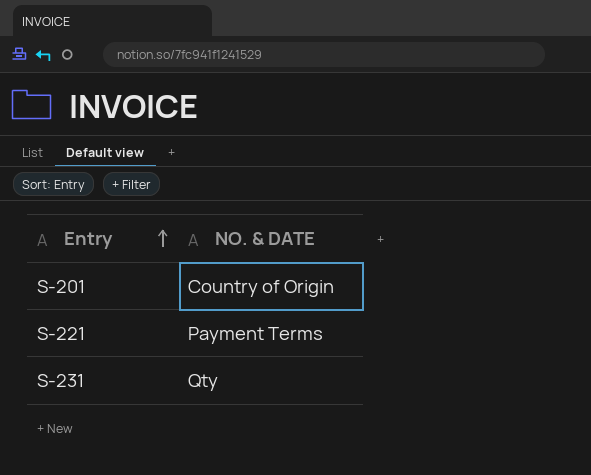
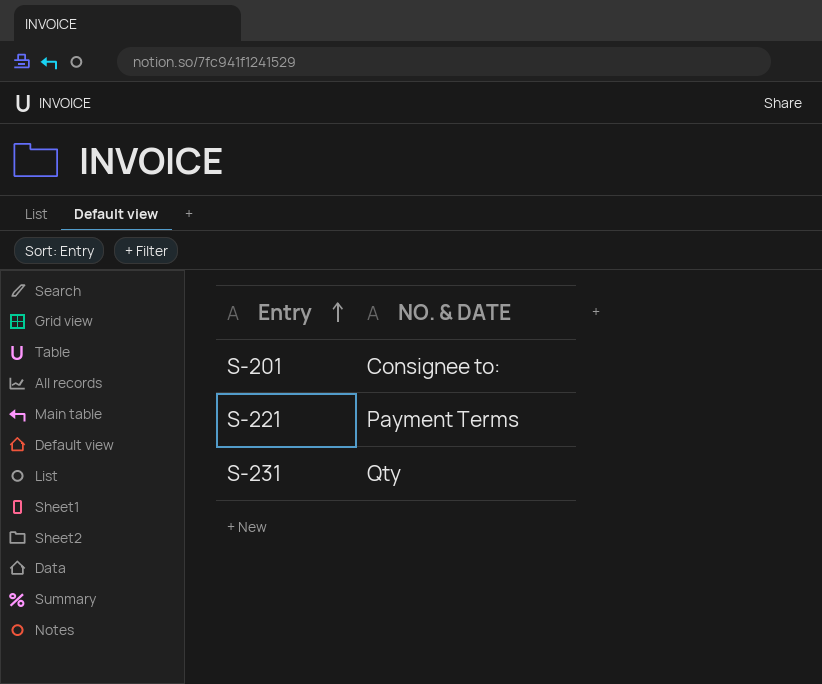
S-201 | NO. & DATE: Country of Origin -> Consignee to:

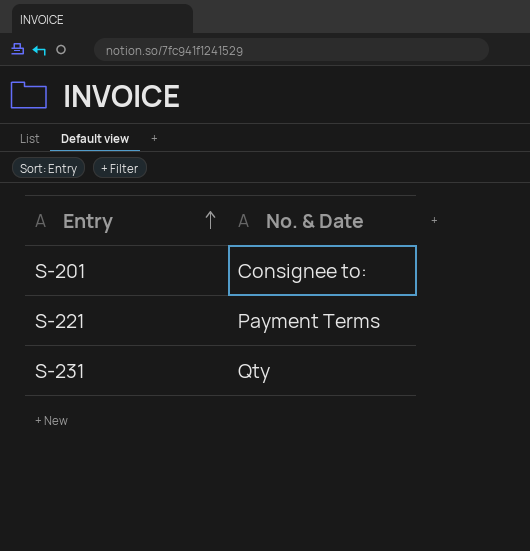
column name: NO. & DATE -> No. & Date

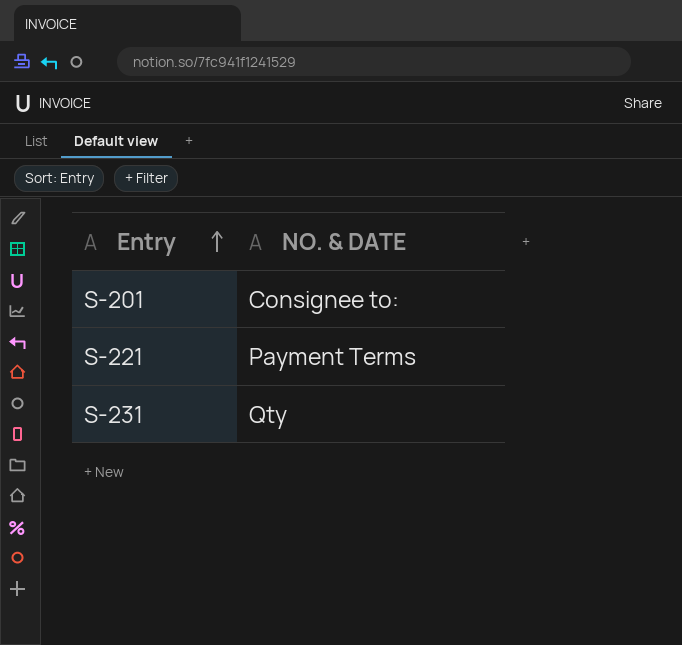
column name: No. & Date -> NO. & DATE

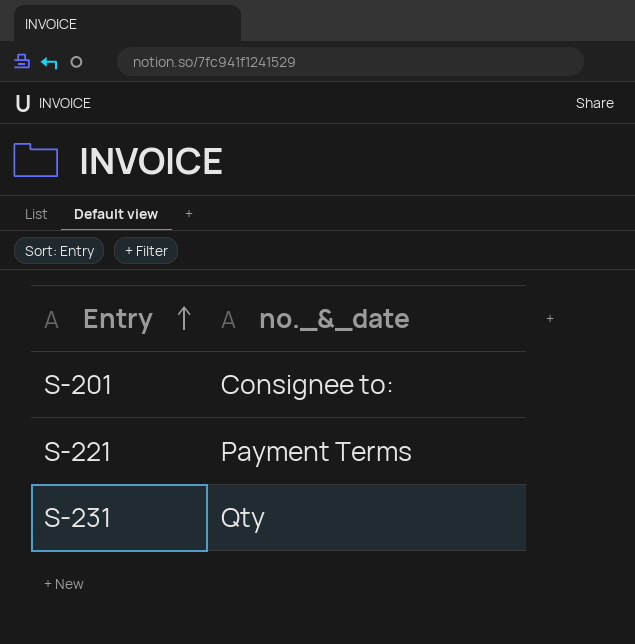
column name: NO. & DATE -> no._&_date

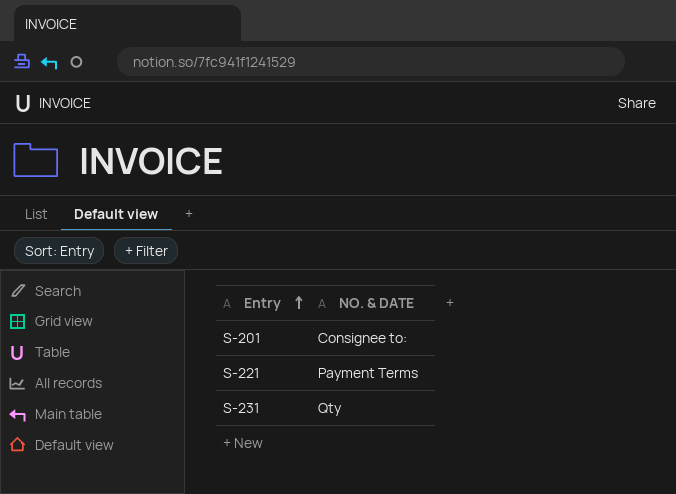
column name: no._&_date -> NO. & DATE

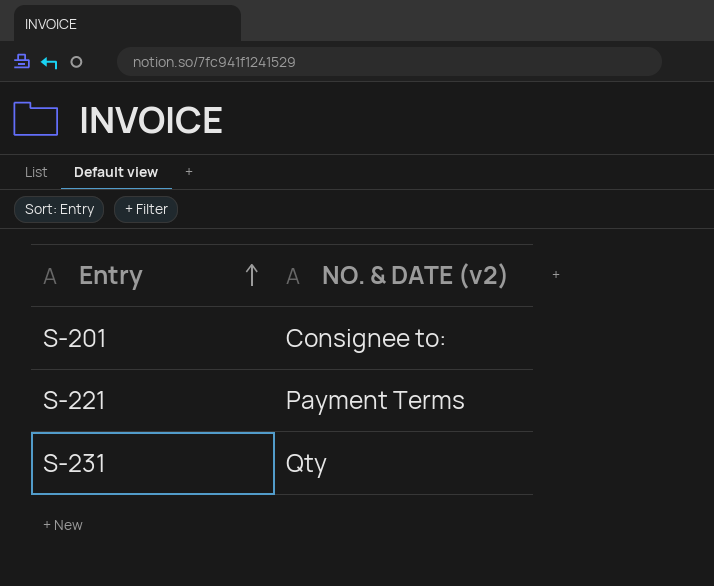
column name: NO. & DATE -> NO. & DATE (v2)

